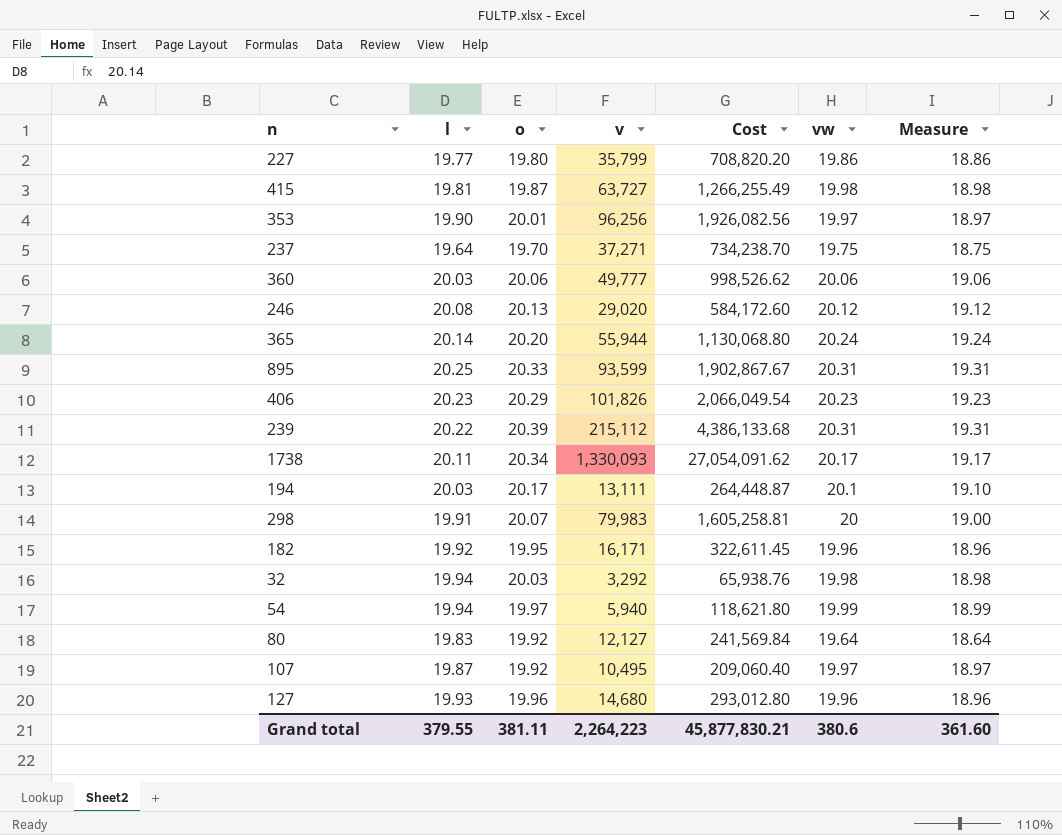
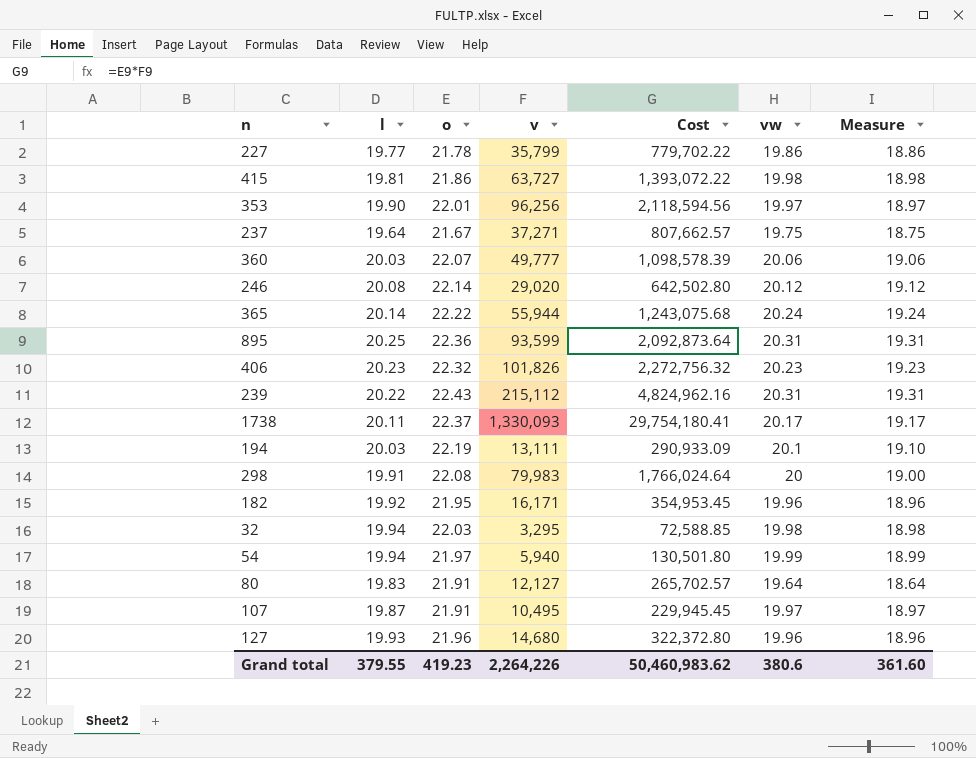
227 | o: 19.80 -> 21.78
227 | Cost: 708,820.20 -> 779,702.22
415 | o: 19.87 -> 21.86
415 | Cost: 1,266,255.49 -> 1,393,072.22
353 | o: 20.01 -> 22.01
353 | Cost: 1,926,082.56 -> 2,118,594.56
237 | o: 19.70 -> 21.67
237 | Cost: 734,238.70 -> 807,662.57
360 | o: 20.06 -> 22.07
360 | Cost: 998,526.62 -> 1,098,578.39
246 | o: 20.13 -> 22.14
246 | Cost: 584,172.60 -> 642,502.80
365 | o: 20.20 -> 22.22
365 | Cost: 1,130,068.80 -> 1,243,075.68
895 | o: 20.33 -> 22.36
895 | Cost: 1,902,867.67 -> 2,092,873.64
406 | o: 20.29 -> 22.32
406 | Cost: 2,066,049.54 -> 2,272,756.32
239 | o: 20.39 -> 22.43
239 | Cost: 4,386,133.68 -> 4,824,962.16
1738 | o: 20.34 -> 22.37
1738 | Cost: 27,054,091.62 -> 29,754,180.41
194 | o: 20.17 -> 22.19
194 | Cost: 264,448.87 -> 290,933.09
298 | o: 20.07 -> 22.08
298 | Cost: 1,605,258.81 -> 1,766,024.64
182 | o: 19.95 -> 21.95
182 | Cost: 322,611.45 -> 354,953.45
32 | o: 20.03 -> 22.03
32 | v: 3,292 -> 3,295
32 | Cost: 65,938.76 -> 72,588.85
54 | o: 19.97 -> 21.97
54 | Cost: 118,621.80 -> 130,501.80
80 | o: 19.92 -> 21.91
80 | Cost: 241,569.84 -> 265,702.57
107 | o: 19.92 -> 21.91
107 | Cost: 209,060.40 -> 229,945.45
127 | o: 19.96 -> 21.96
127 | Cost: 293,012.80 -> 322,372.80
Grand total | o: 381.11 -> 419.23
Grand total | v: 2,264,223 -> 2,264,226
Grand total | Cost: 45,877,830.21 -> 50,460,983.62

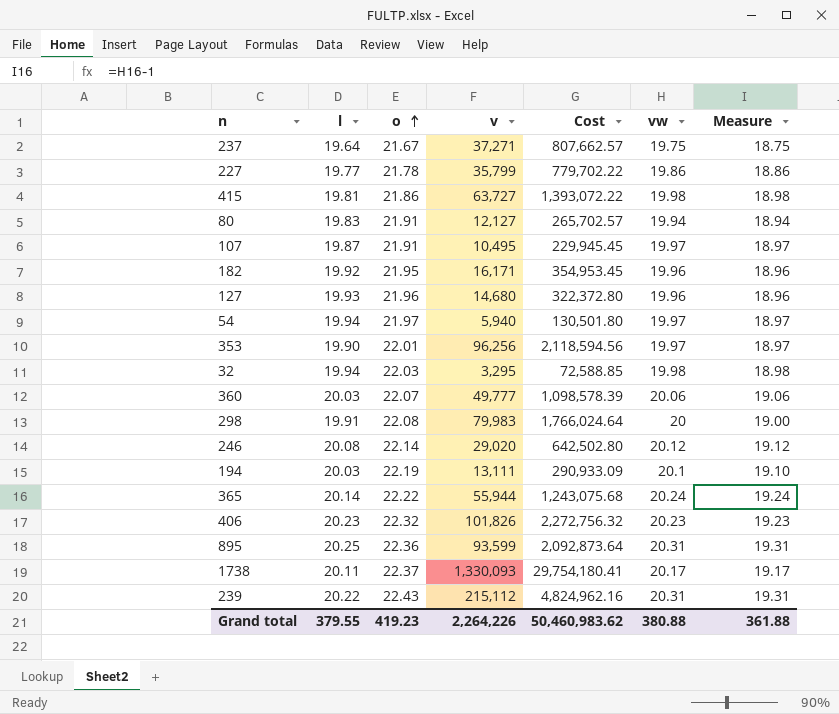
row order: none -> o ascending
80 | vw: 19.64 -> 19.94
80 | Measure: 18.64 -> 18.94
54 | vw: 19.99 -> 19.97
54 | Measure: 18.99 -> 18.97
Grand total | vw: 380.6 -> 380.88
Grand total | Measure: 361.60 -> 361.88

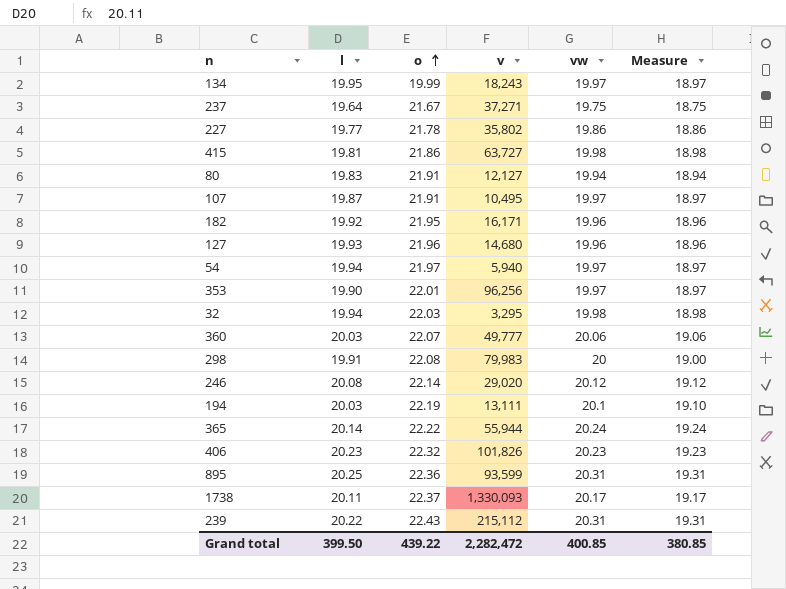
column Cost | formula: [o] * [v] -> none
row 134: none -> 19.95 | 19.99 | 18,243 | 19.97 | 18.97
227 | v: 35,799 -> 35,802
Grand total | l: 379.55 -> 399.50
Grand total | o: 419.23 -> 439.22
Grand total | v: 2,264,226 -> 2,282,472
Grand total | vw: 380.88 -> 400.85
Grand total | Measure: 361.88 -> 380.85

